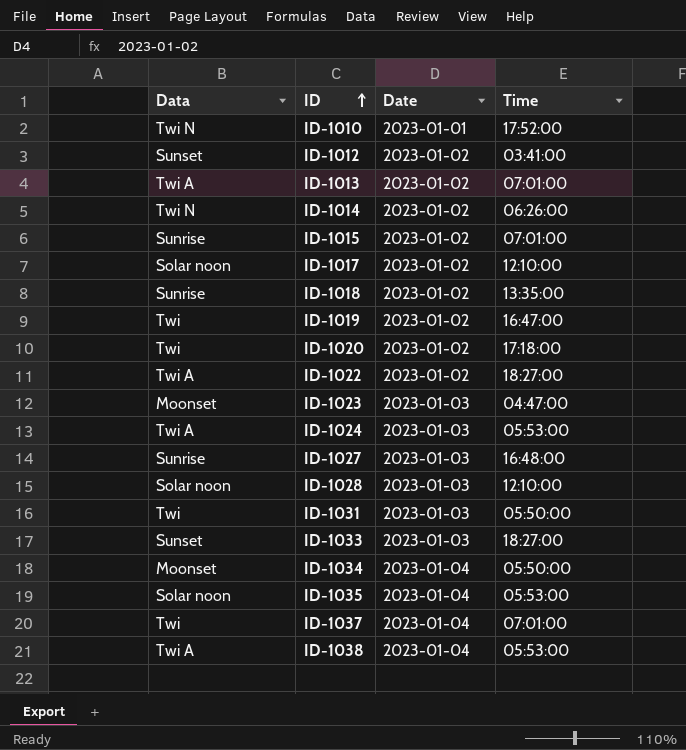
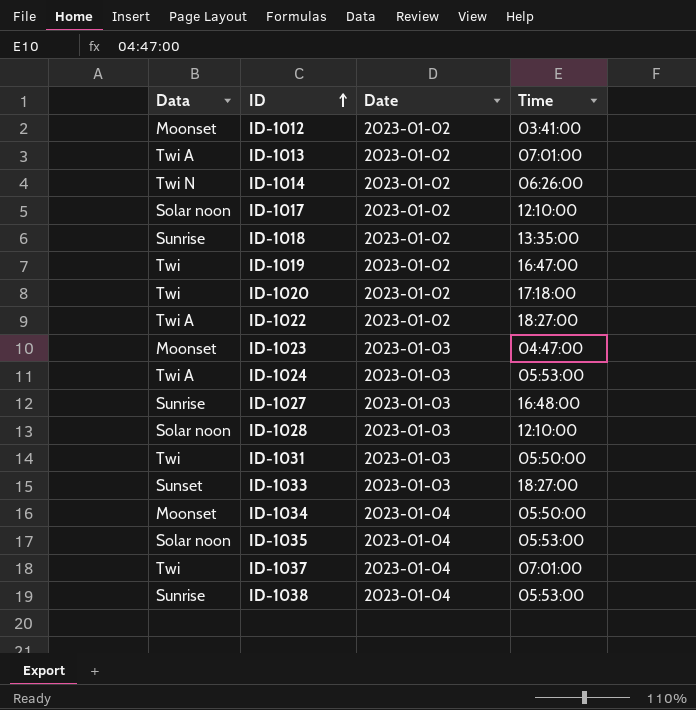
row ID-1010: Twi N | 2023-01-01 | 17:52:00 -> none
row ID-1015: Sunrise | 2023-01-02 | 07:01:00 -> none
ID-1012 | Data: Sunset -> Moonset
ID-1038 | Data: Twi A -> Sunrise

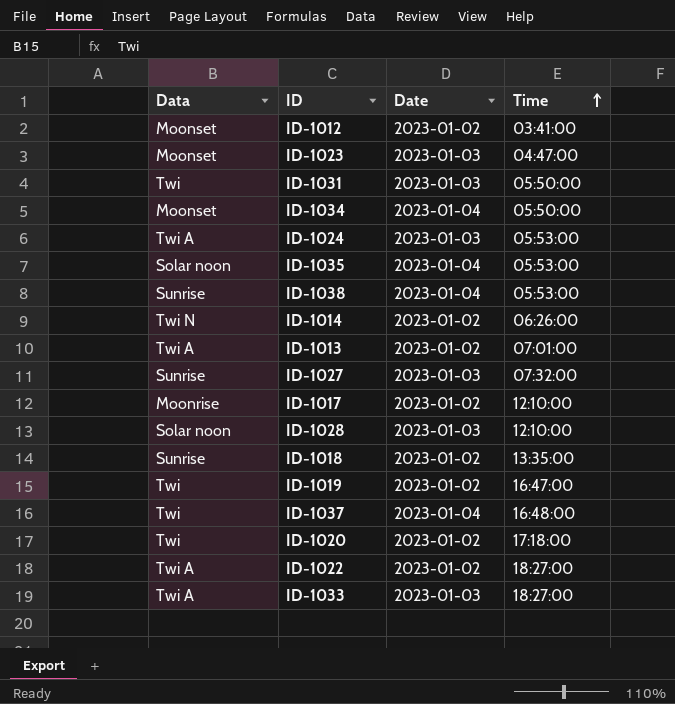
row order: ID ascending -> Time ascending
ID-1027 | Time: 16:48:00 -> 07:32:00
ID-1017 | Data: Solar noon -> Moonrise
ID-1037 | Time: 07:01:00 -> 16:48:00
ID-1033 | Data: Sunset -> Twi A

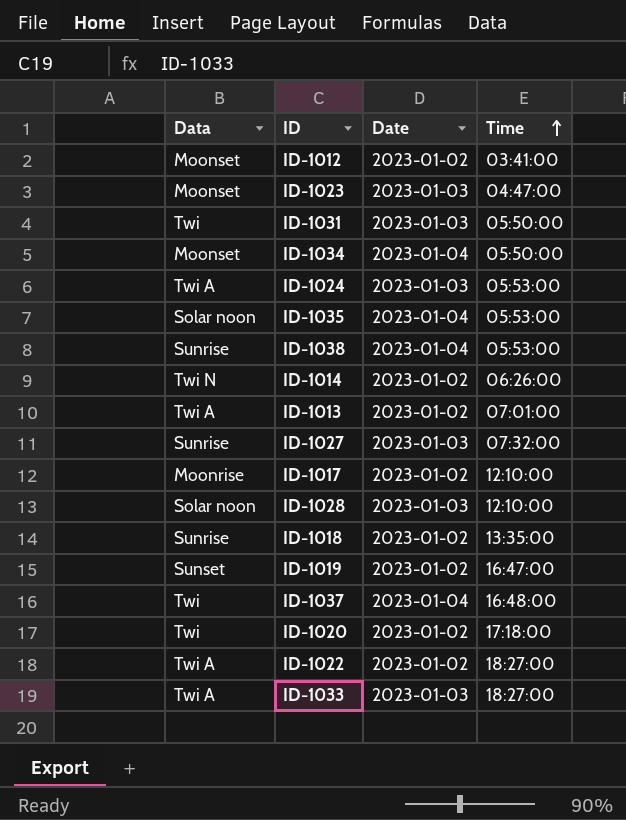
ID-1019 | Data: Twi -> Sunset

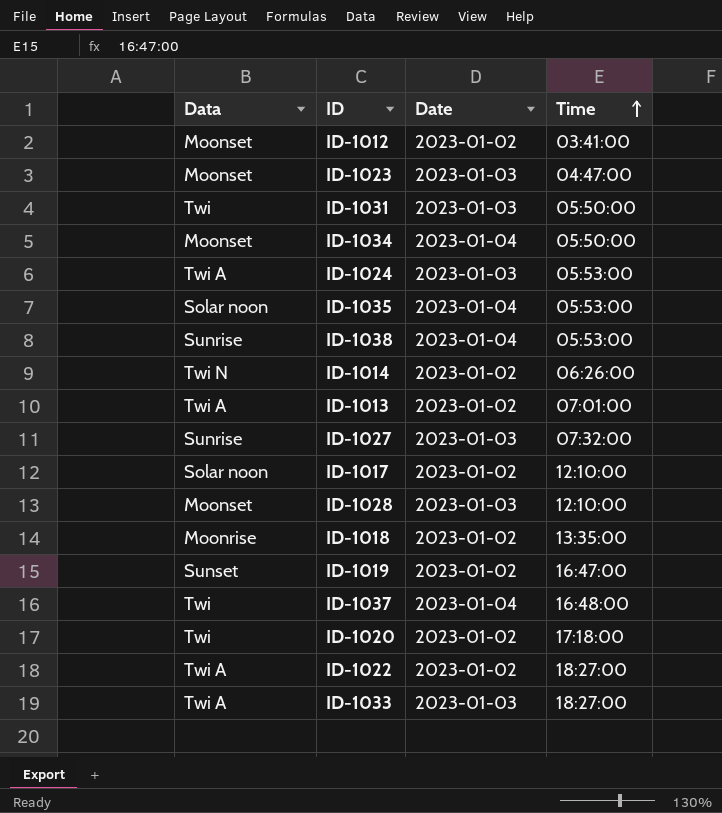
ID-1017 | Data: Moonrise -> Solar noon
ID-1028 | Data: Solar noon -> Moonset
ID-1018 | Data: Sunrise -> Moonrise

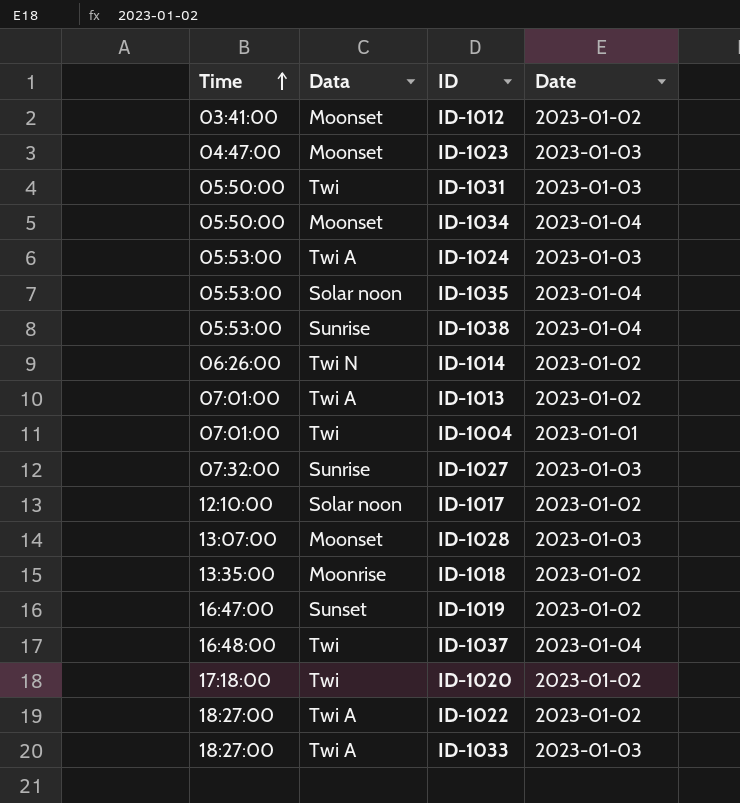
column Time | position: 4 -> 1
row ID-1004: none -> 07:01:00 | Twi | 2023-01-01
ID-1028 | Time: 12:10:00 -> 13:07:00

